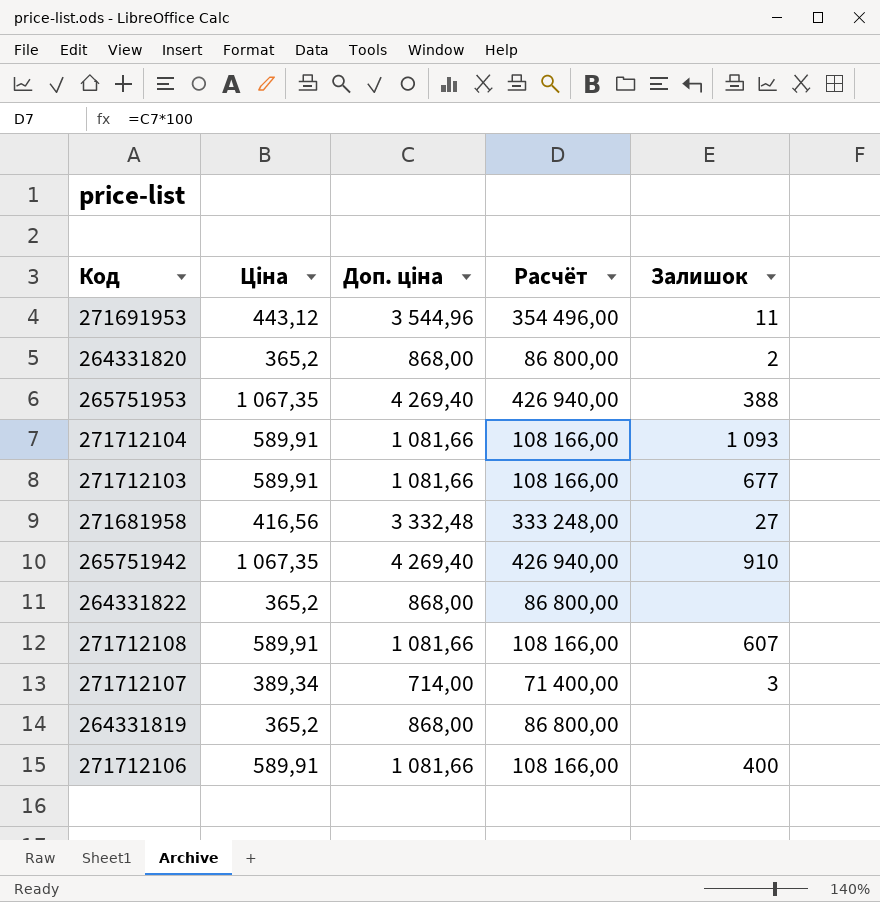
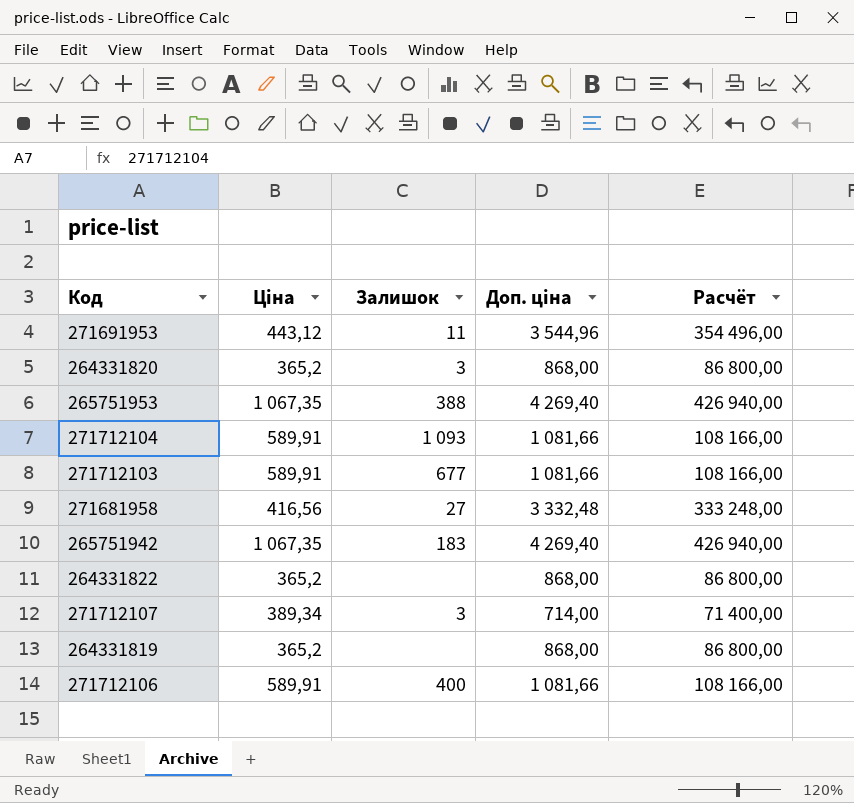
column Залишок | position: 5 -> 3
row 271712108: 589,91 | 1 081,66 | 108 166,00 | 607 -> none
264331820 | Залишок: 2 -> 3
265751942 | Залишок: 910 -> 183

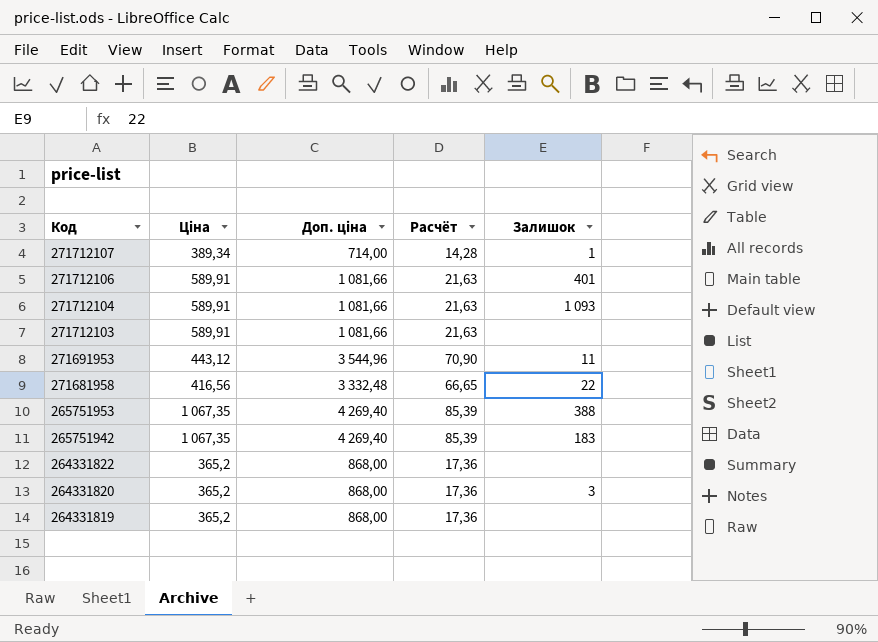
row order: none -> Код descending
column Расчёт | formula: [Доп. ціна] * 100 -> [Доп. ціна] * 0,02
column Залишок | position: 3 -> 5
271712107 | Залишок: 3 -> 1
271712106 | Залишок: 400 -> 401
271712103 | Залишок: 677 -> none
271681958 | Залишок: 27 -> 22

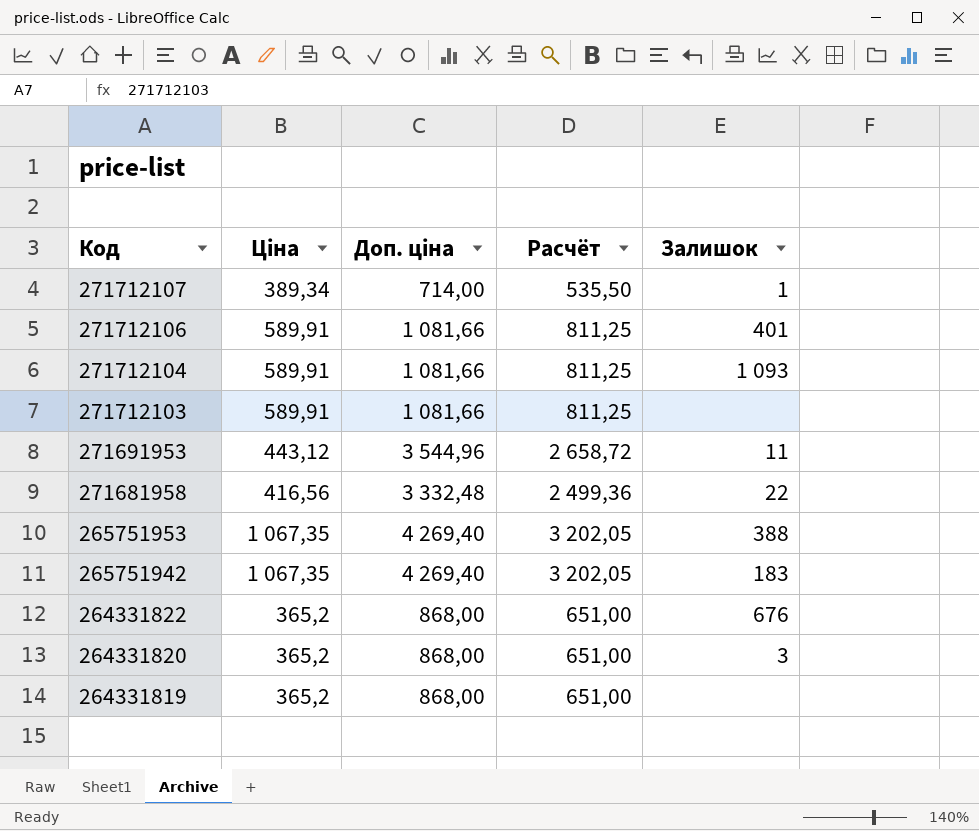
column Расчёт | formula: [Доп. ціна] * 0,02 -> [Доп. ціна] * 0,75
264331822 | Залишок: none -> 676

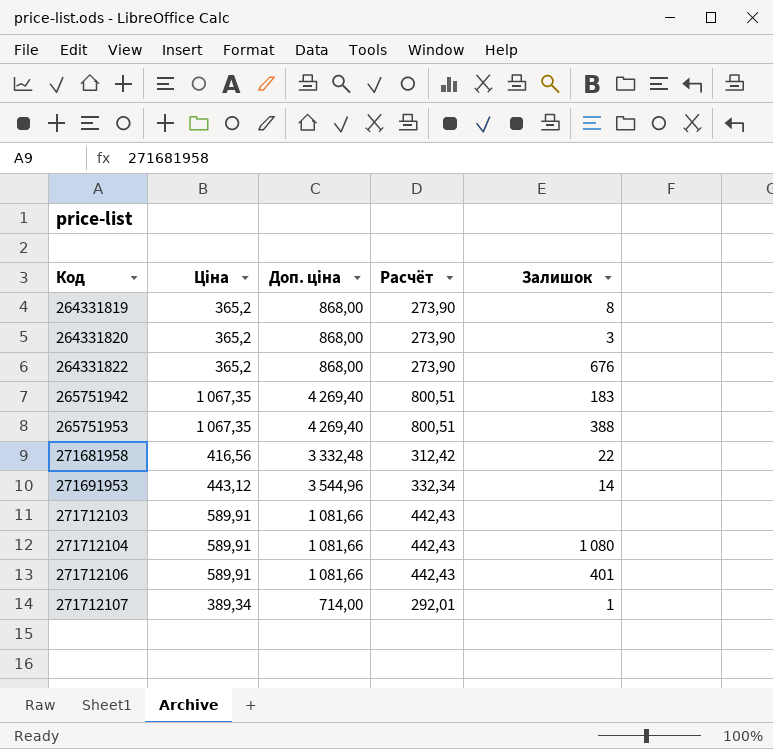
row order: Код descending -> Код ascending
column Расчёт | formula: [Доп. ціна] * 0,75 -> [Ціна] * 0,75
264331819 | Залишок: none -> 8
271691953 | Залишок: 11 -> 14
271712104 | Залишок: 1 093 -> 1 080

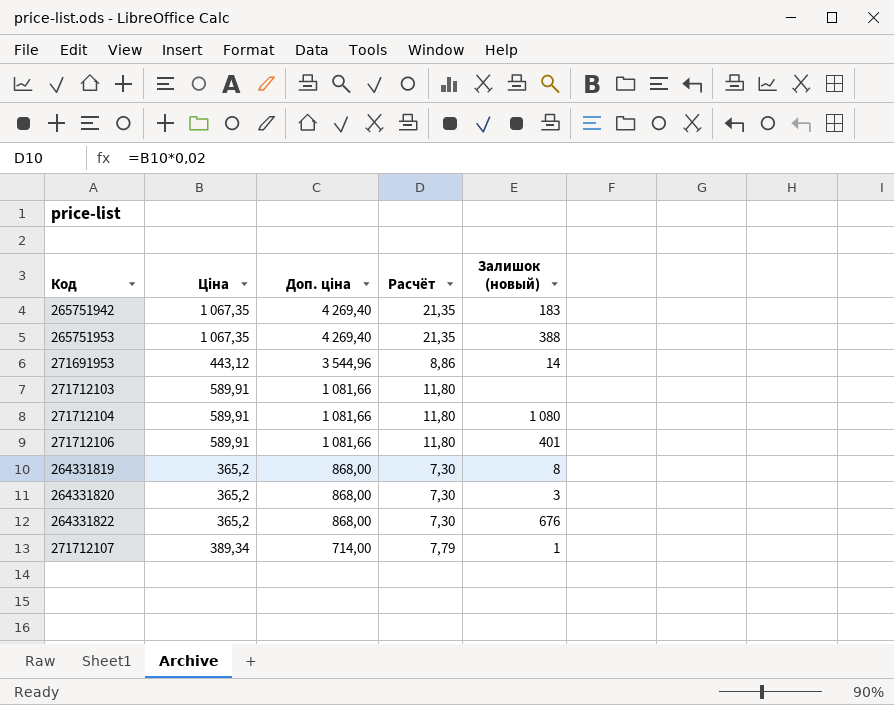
row order: Код ascending -> Доп. ціна descending
column Расчёт | formula: [Ціна] * 0,75 -> [Ціна] * 0,02
column name: Залишок -> Залишок (новый)
row 271681958: 416,56 | 3 332,48 | 312,42 | 22 -> none

